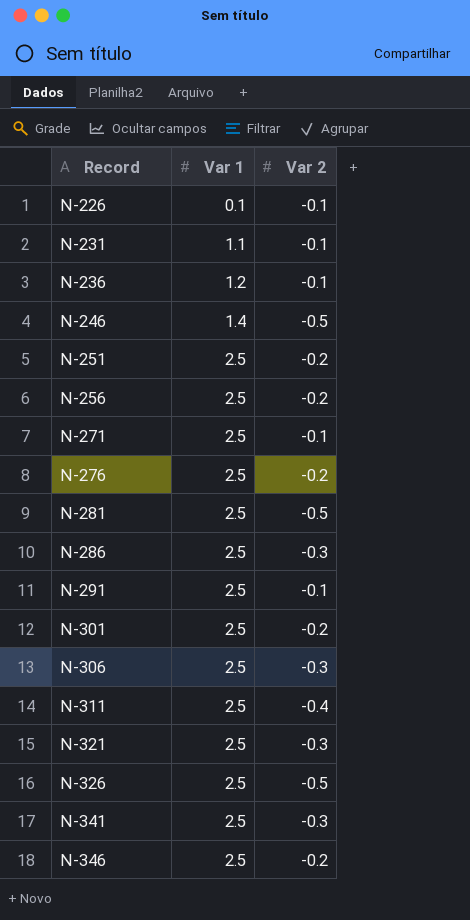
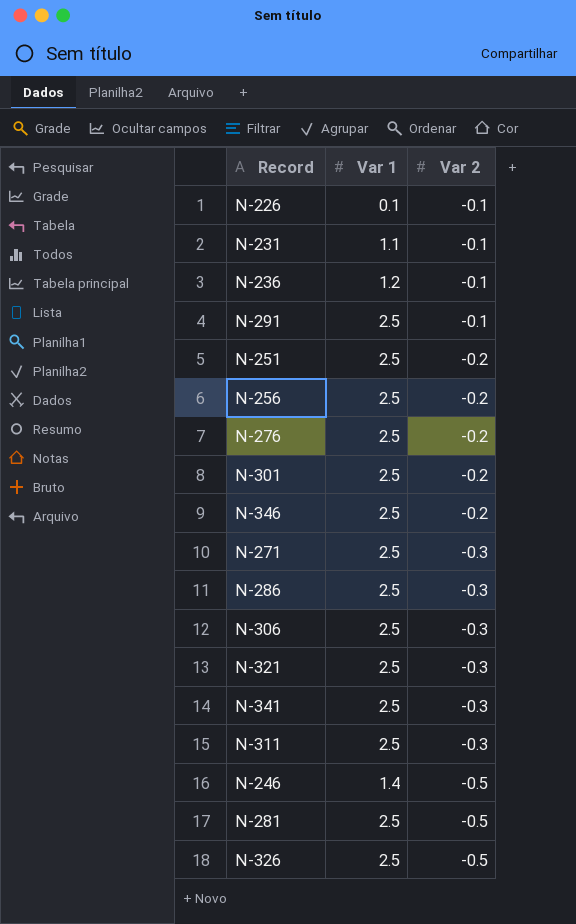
row order: Record ascending -> Var 2 descending
N-271 | Var 2: -0.1 -> -0.3
N-311 | Var 2: -0.4 -> -0.3

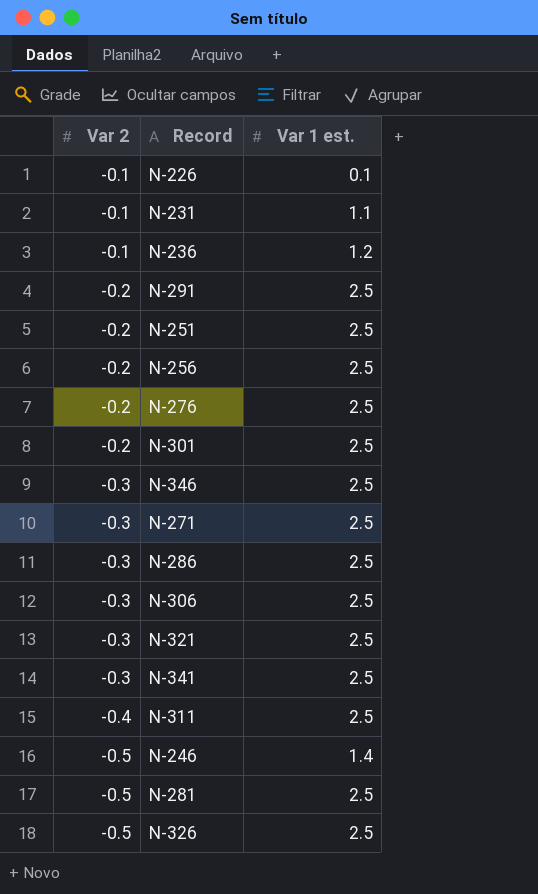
column Var 2 | position: 3 -> 1
column name: Var 1 -> Var 1 est.
N-291 | Var 2: -0.1 -> -0.2
N-346 | Var 2: -0.2 -> -0.3
N-311 | Var 2: -0.3 -> -0.4

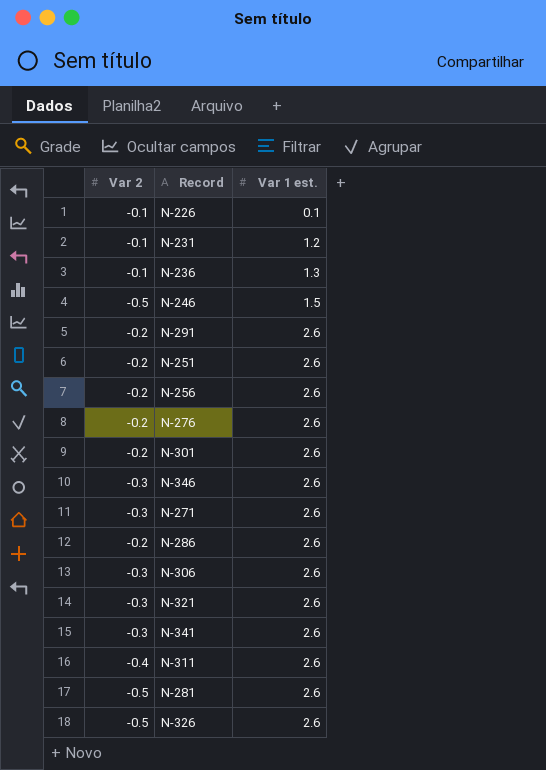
row order: Var 2 descending -> Var 1 est. ascending
N-231 | Var 1 est.: 1.1 -> 1.2
N-236 | Var 1 est.: 1.2 -> 1.3
N-246 | Var 1 est.: 1.4 -> 1.5
N-291 | Var 1 est.: 2.5 -> 2.6
N-251 | Var 1 est.: 2.5 -> 2.6
N-256 | Var 1 est.: 2.5 -> 2.6
N-276 | Var 1 est.: 2.5 -> 2.6
N-301 | Var 1 est.: 2.5 -> 2.6
N-346 | Var 1 est.: 2.5 -> 2.6
N-271 | Var 1 est.: 2.5 -> 2.6
N-286 | Var 2: -0.3 -> -0.2
N-286 | Var 1 est.: 2.5 -> 2.6
N-306 | Var 1 est.: 2.5 -> 2.6
N-321 | Var 1 est.: 2.5 -> 2.6
N-341 | Var 1 est.: 2.5 -> 2.6
N-311 | Var 1 est.: 2.5 -> 2.6
N-281 | Var 1 est.: 2.5 -> 2.6
N-326 | Var 1 est.: 2.5 -> 2.6

